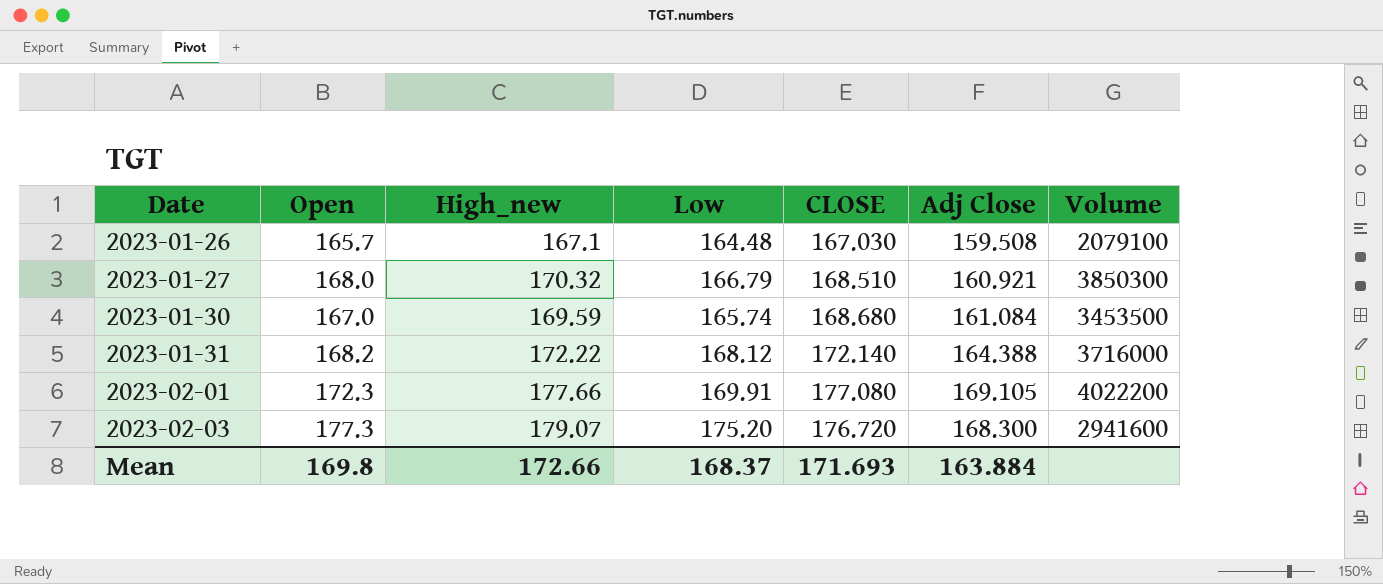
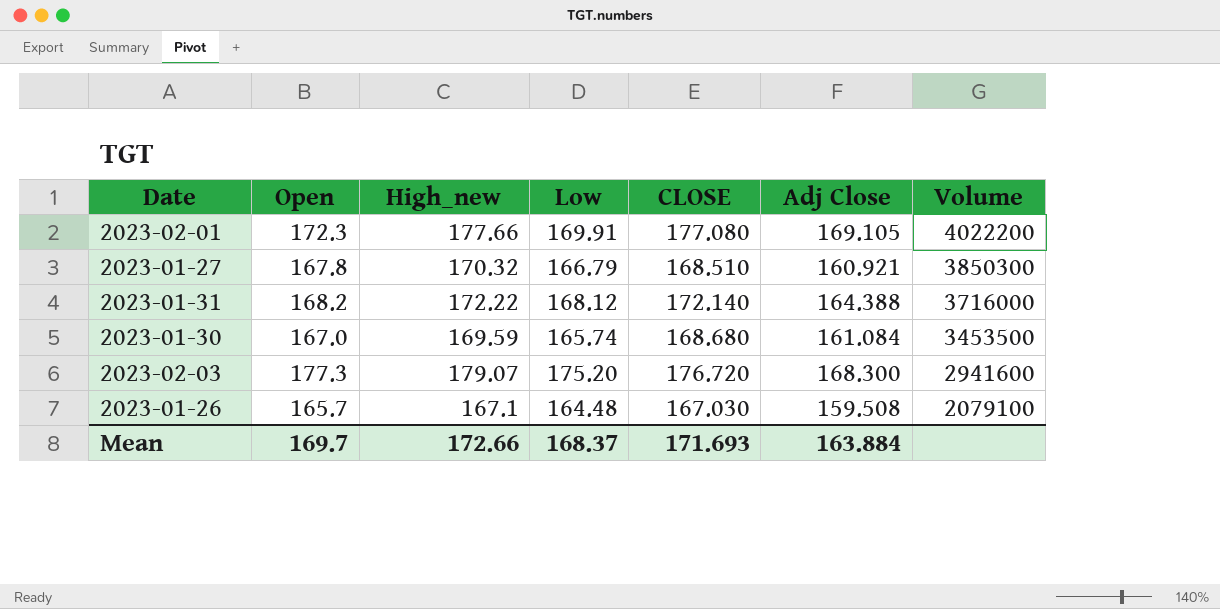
row order: Date ascending -> Volume descending
2023-01-27 | Open: 168.0 -> 167.8
Mean | Open: 169.8 -> 169.7

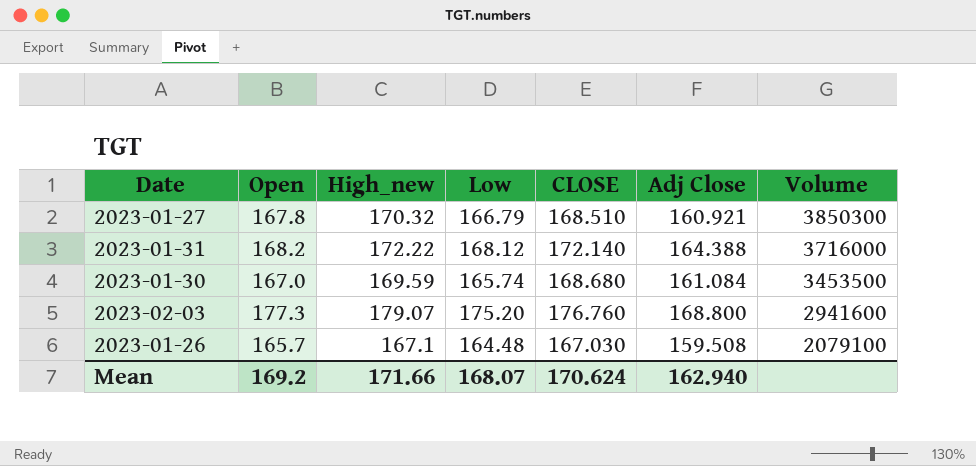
row 2023-02-01: 172.3 | 177.66 | 169.91 | 177.080 | 169.105 | 4022200 -> none
2023-02-03 | CLOSE: 176.720 -> 176.760
2023-02-03 | Adj Close: 168.300 -> 168.800
Mean | Open: 169.7 -> 169.2
Mean | High_new: 172.66 -> 171.66
Mean | Low: 168.37 -> 168.07
Mean | CLOSE: 171.693 -> 170.624
Mean | Adj Close: 163.884 -> 162.940

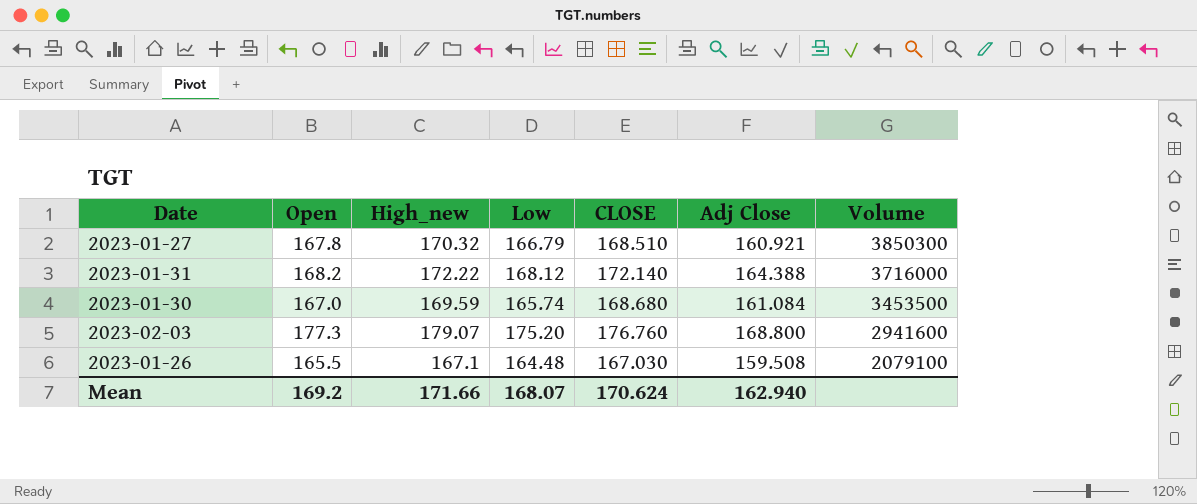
2023-01-26 | Open: 165.7 -> 165.5

